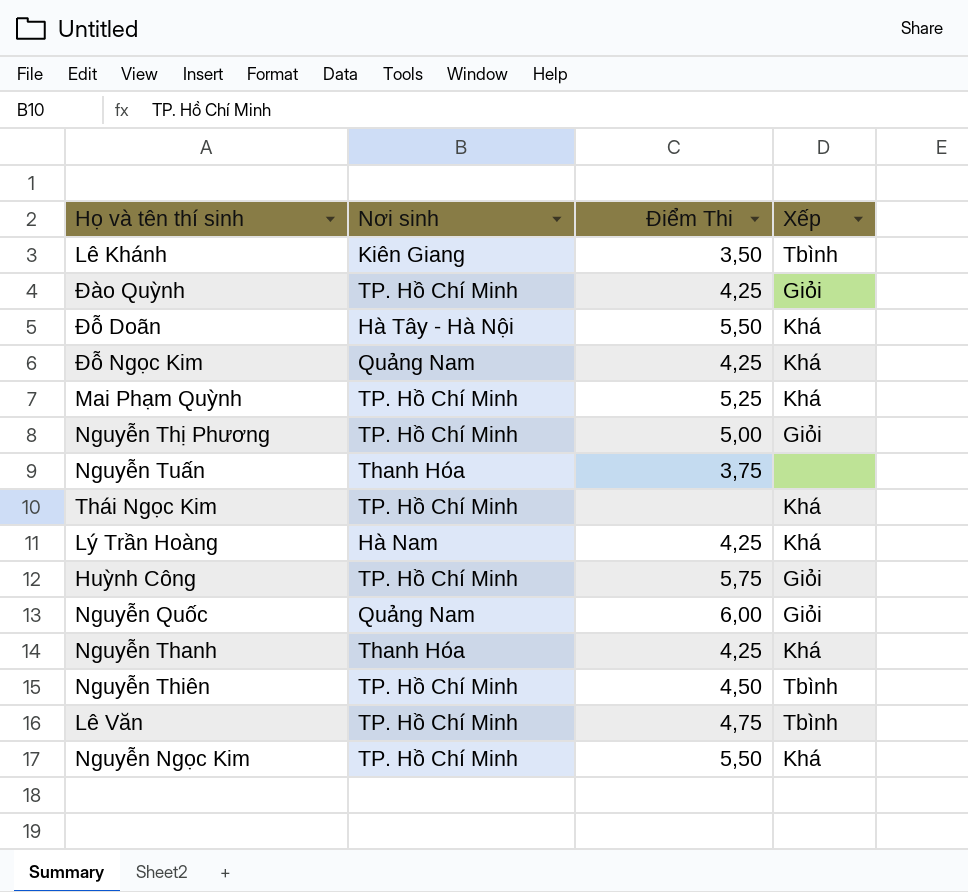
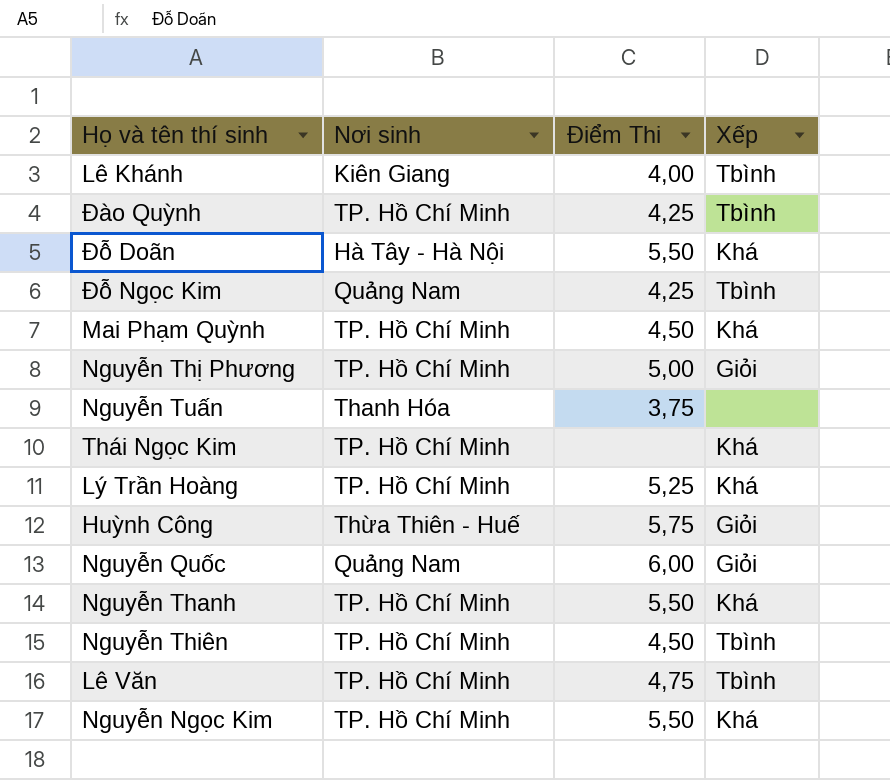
Lê Khánh | Điểm Thi: 3,50 -> 4,00
Đào Quỳnh | Xếp: Giỏi -> Tbình
Đỗ Ngọc Kim | Xếp: Khá -> Tbình
Mai Phạm Quỳnh | Điểm Thi: 5,25 -> 4,50
Lý Trần Hoàng | Nơi sinh: Hà Nam -> TP. Hồ Chí Minh
Lý Trần Hoàng | Điểm Thi: 4,25 -> 5,25
Huỳnh Công | Nơi sinh: TP. Hồ Chí Minh -> Thừa Thiên - Huế
Nguyễn Thanh | Nơi sinh: Thanh Hóa -> TP. Hồ Chí Minh
Nguyễn Thanh | Điểm Thi: 4,25 -> 5,50

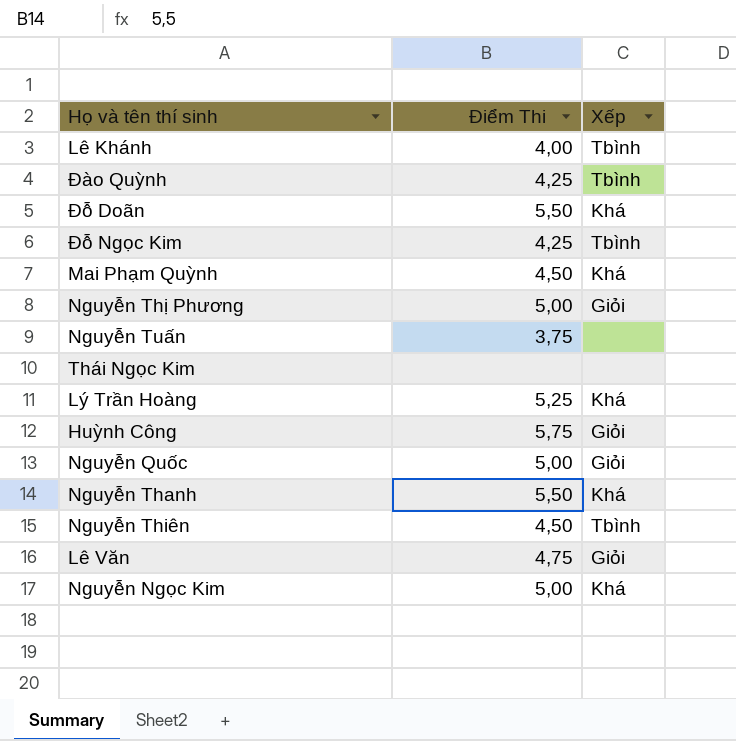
column Nơi sinh | position: 2 -> none
Thái Ngọc Kim | Xếp: Khá -> none
Nguyễn Quốc | Điểm Thi: 6,00 -> 5,00
Lê Văn | Xếp: Tbình -> Giỏi
Nguyễn Ngọc Kim | Điểm Thi: 5,50 -> 5,00

